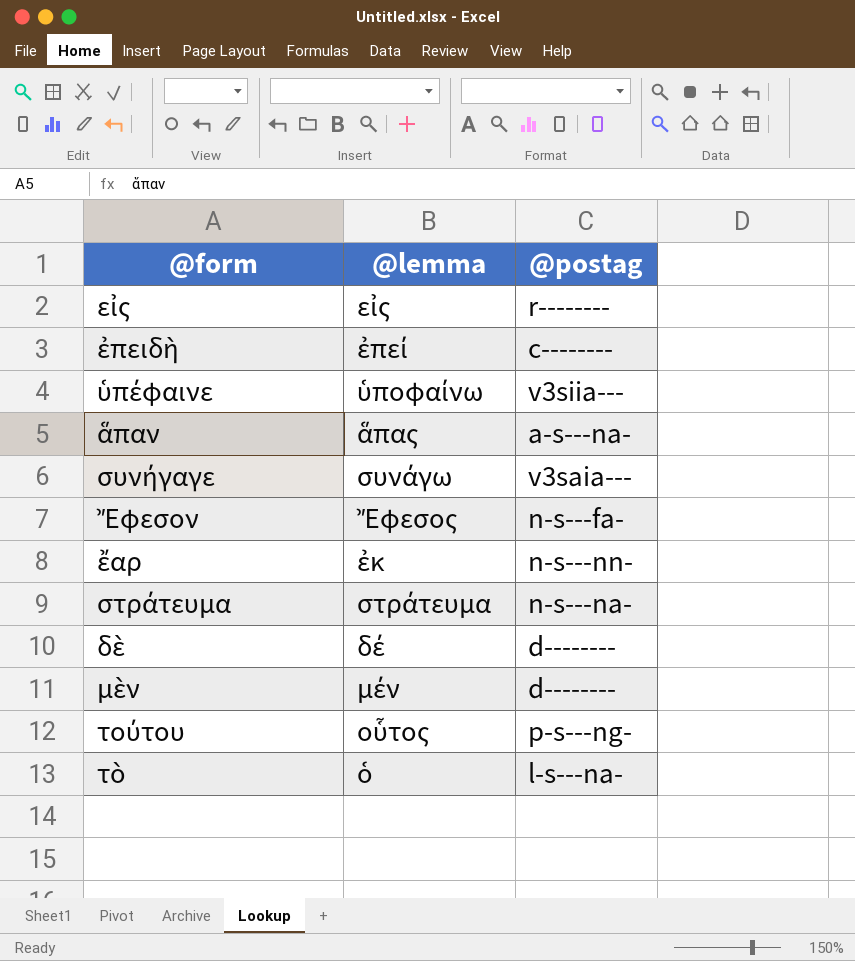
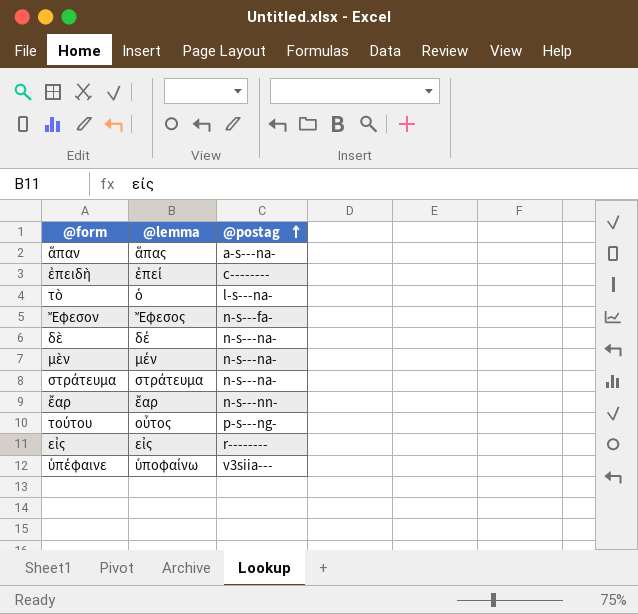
row order: none -> @postag ascending
row συνήγαγε: συνάγω | v3saia--- -> none
δὲ | @postag: d-------- -> n-s---na-
μὲν | @postag: d-------- -> n-s---na-
ἔαρ | @lemma: ἐκ -> ἔαρ

